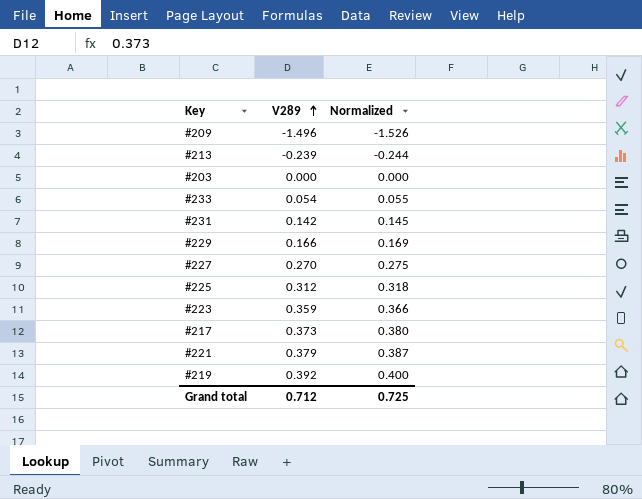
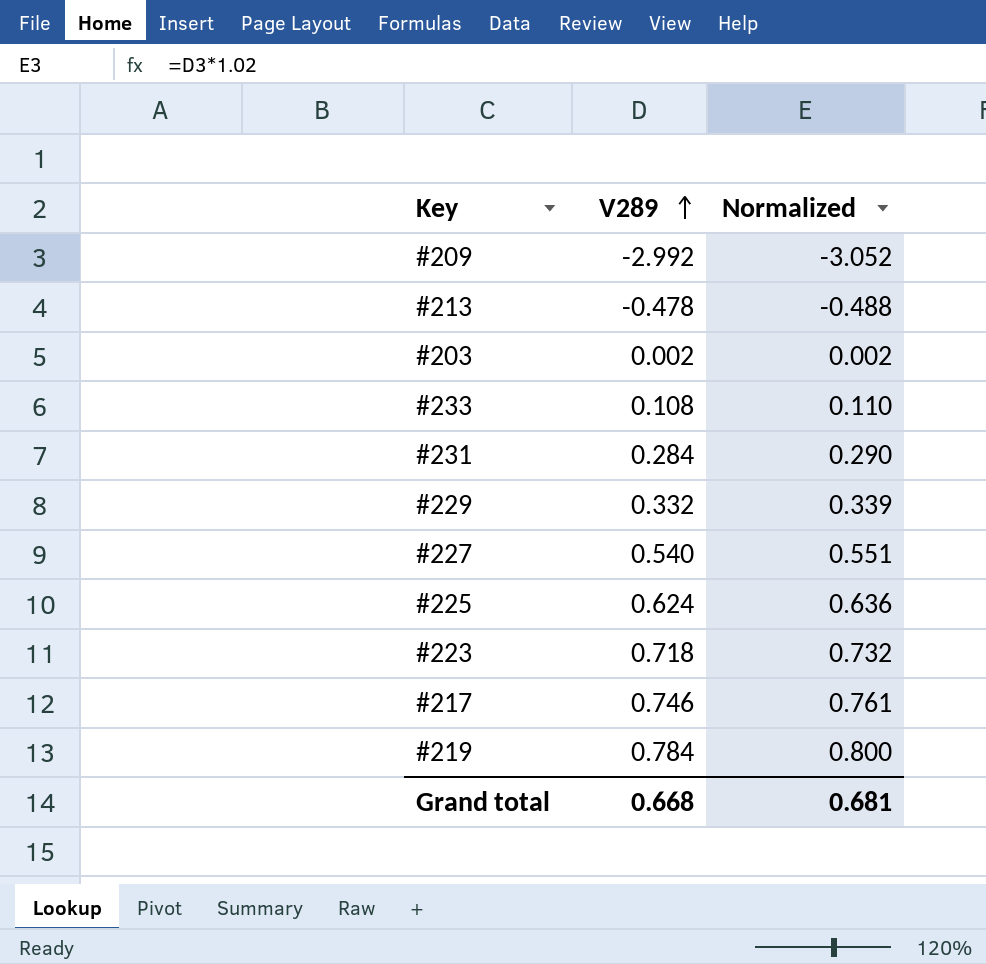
row #221: 0.379 | 0.387 -> none
#209 | V289: -1.496 -> -2.992
#209 | Normalized: -1.526 -> -3.052
#213 | V289: -0.239 -> -0.478
#213 | Normalized: -0.244 -> -0.488
#203 | V289: 0.000 -> 0.002
#203 | Normalized: 0.000 -> 0.002
#233 | V289: 0.054 -> 0.108
#233 | Normalized: 0.055 -> 0.110
#231 | V289: 0.142 -> 0.284
#231 | Normalized: 0.145 -> 0.290
#229 | V289: 0.166 -> 0.332
#229 | Normalized: 0.169 -> 0.339
#227 | V289: 0.270 -> 0.540
#227 | Normalized: 0.275 -> 0.551
#225 | V289: 0.312 -> 0.624
#225 | Normalized: 0.318 -> 0.636
#223 | V289: 0.359 -> 0.718
#223 | Normalized: 0.366 -> 0.732
#217 | V289: 0.373 -> 0.746
#217 | Normalized: 0.380 -> 0.761
#219 | V289: 0.392 -> 0.784
#219 | Normalized: 0.400 -> 0.800
Grand total | V289: 0.712 -> 0.668
Grand total | Normalized: 0.725 -> 0.681

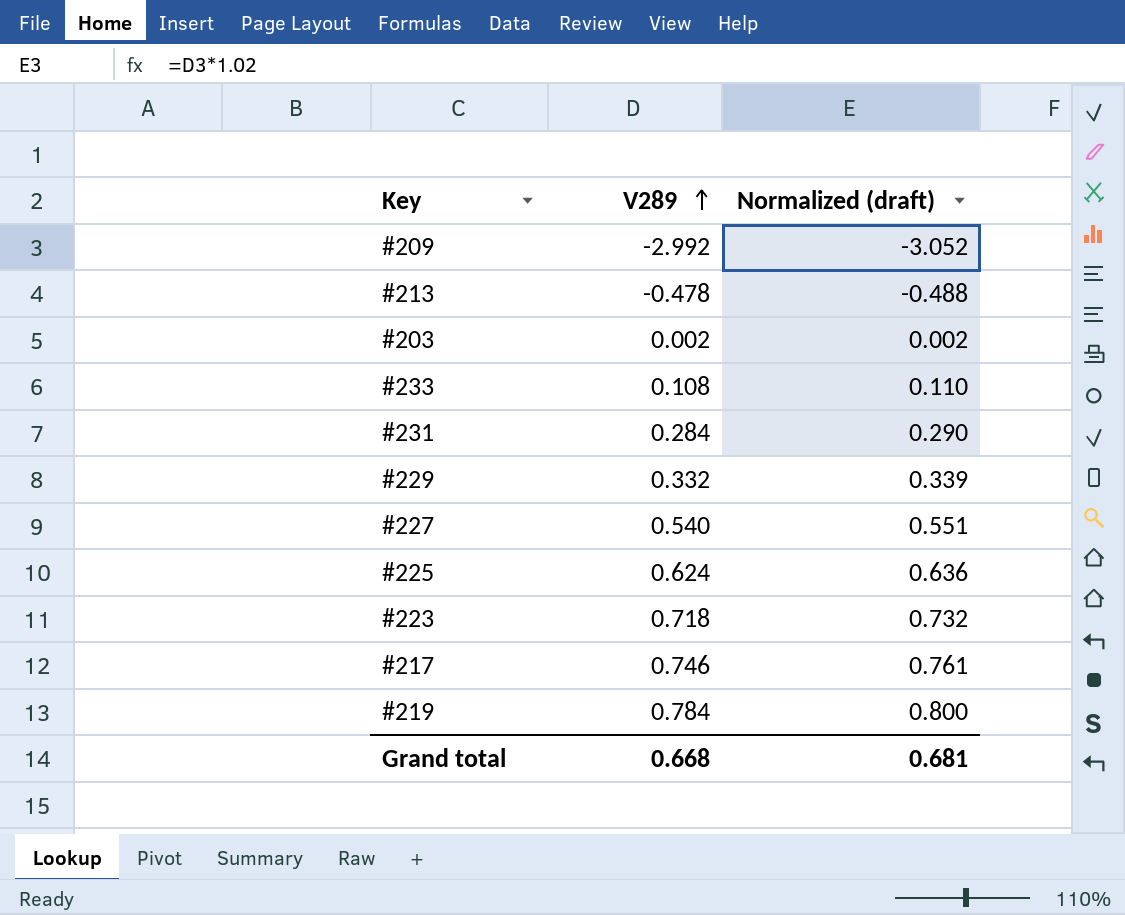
column name: Normalized -> Normalized (draft)

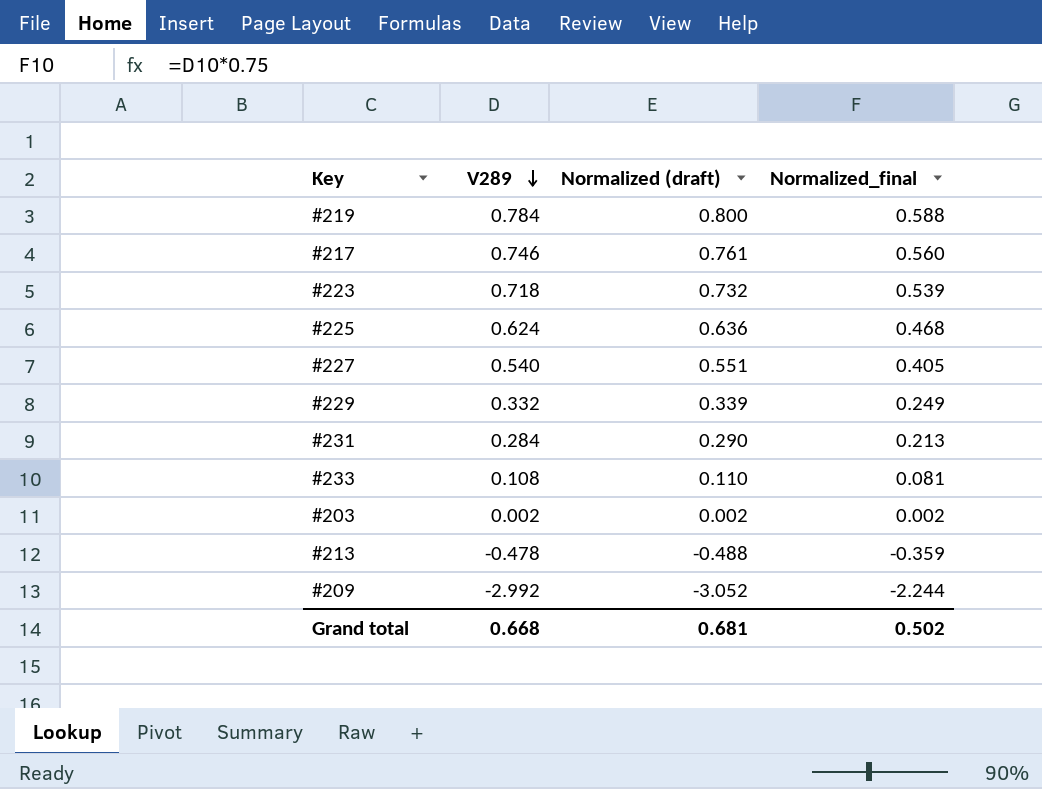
row order: V289 ascending -> V289 descending
column Normalized_final | formula: none -> [V289] * 0.75

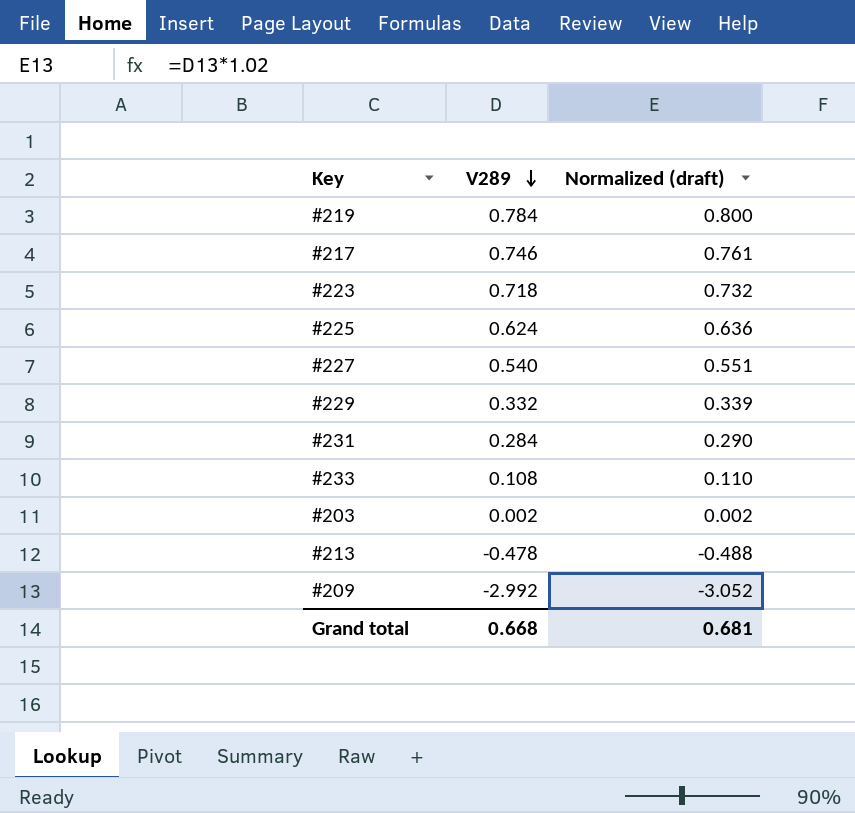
column Normalized_final | formula: [V289] * 0.75 -> none

